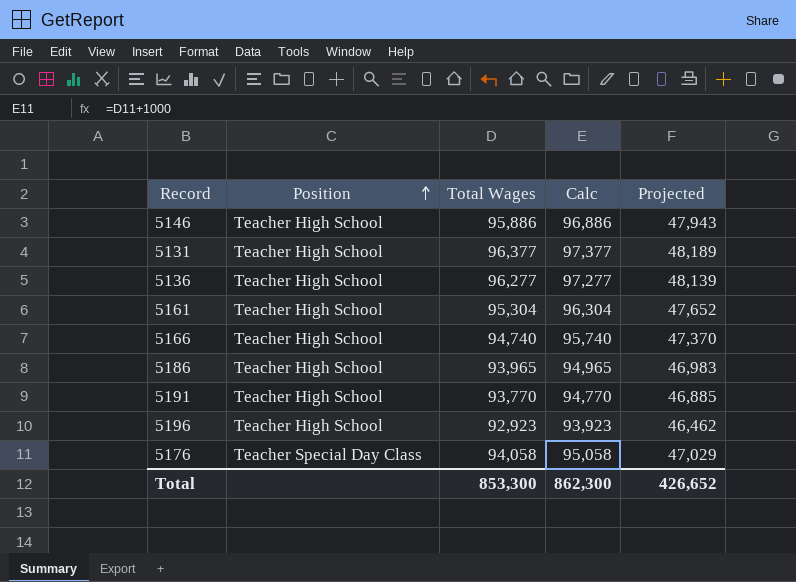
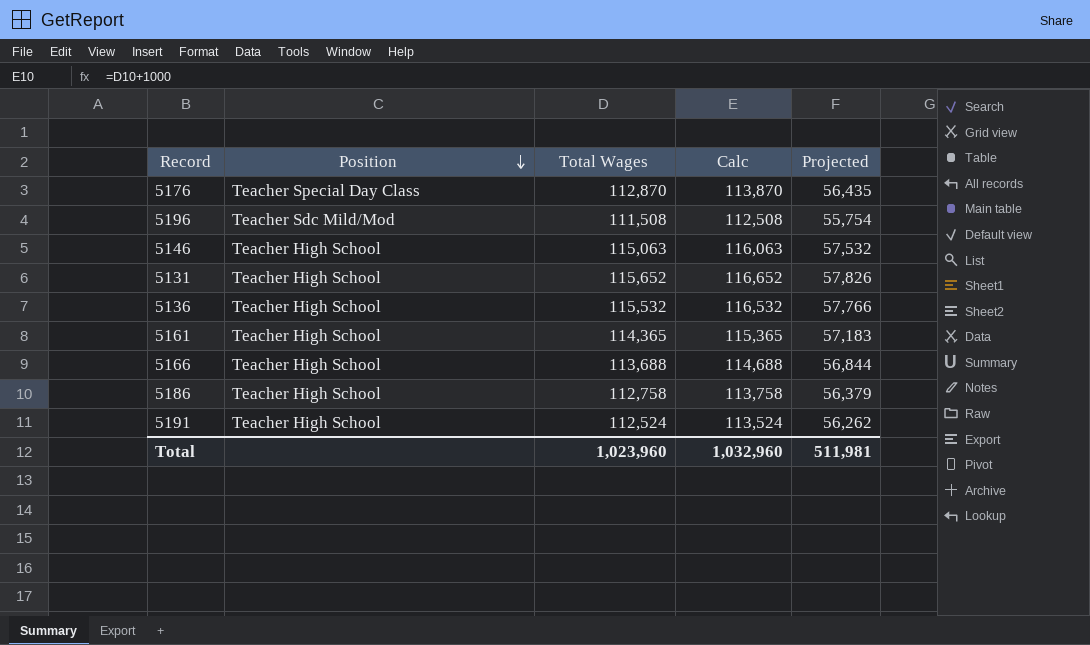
row order: Position ascending -> Position descending
5176 | Total Wages: 94,058 -> 112,870
5176 | Calc: 95,058 -> 113,870
5176 | Projected: 47,029 -> 56,435
5196 | Position: Teacher High School -> Teacher Sdc Mild/Mod
5196 | Total Wages: 92,923 -> 111,508
5196 | Calc: 93,923 -> 112,508
5196 | Projected: 46,462 -> 55,754
5146 | Total Wages: 95,886 -> 115,063
5146 | Calc: 96,886 -> 116,063
5146 | Projected: 47,943 -> 57,532
5131 | Total Wages: 96,377 -> 115,652
5131 | Calc: 97,377 -> 116,652
5131 | Projected: 48,189 -> 57,826
5136 | Total Wages: 96,277 -> 115,532
5136 | Calc: 97,277 -> 116,532
5136 | Projected: 48,139 -> 57,766
5161 | Total Wages: 95,304 -> 114,365
5161 | Calc: 96,304 -> 115,365
5161 | Projected: 47,652 -> 57,183
5166 | Total Wages: 94,740 -> 113,688
5166 | Calc: 95,740 -> 114,688
5166 | Projected: 47,370 -> 56,844
5186 | Total Wages: 93,965 -> 112,758
5186 | Calc: 94,965 -> 113,758
5186 | Projected: 46,983 -> 56,379
5191 | Total Wages: 93,770 -> 112,524
5191 | Calc: 94,770 -> 113,524
5191 | Projected: 46,885 -> 56,262
Total | Total Wages: 853,300 -> 1,023,960
Total | Calc: 862,300 -> 1,032,960
Total | Projected: 426,652 -> 511,981

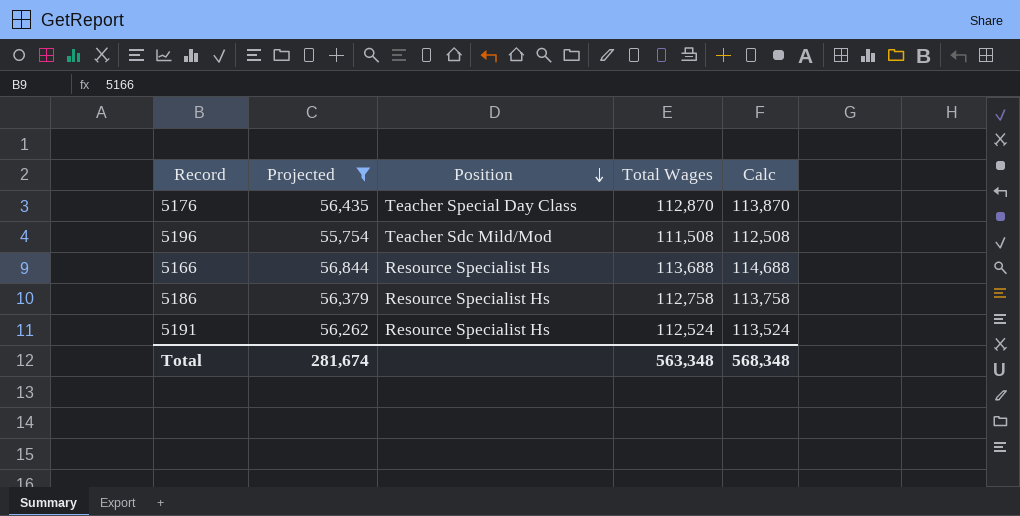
filter: none -> Projected <= 56,844
column Projected | position: 5 -> 2
5166 | Position: Teacher High School -> Resource Specialist Hs
5186 | Position: Teacher High School -> Resource Specialist Hs
5191 | Position: Teacher High School -> Resource Specialist Hs
Total | Projected: 511,981 -> 281,674
Total | Total Wages: 1,023,960 -> 563,348
Total | Calc: 1,032,960 -> 568,348

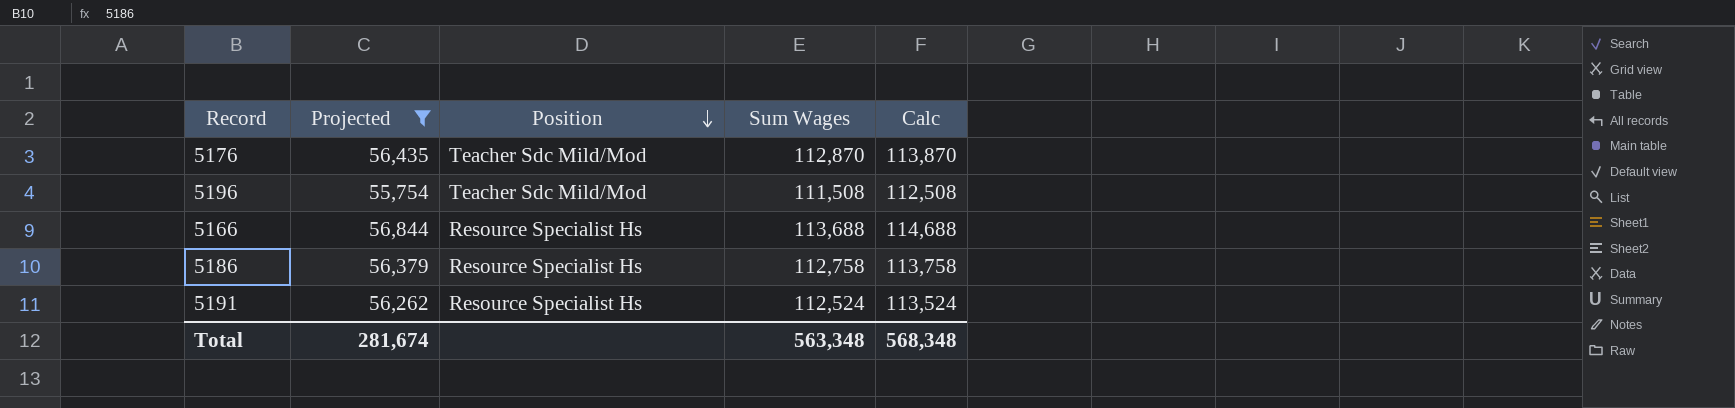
column name: Total Wages -> Sum Wages
5176 | Position: Teacher Special Day Class -> Teacher Sdc Mild/Mod

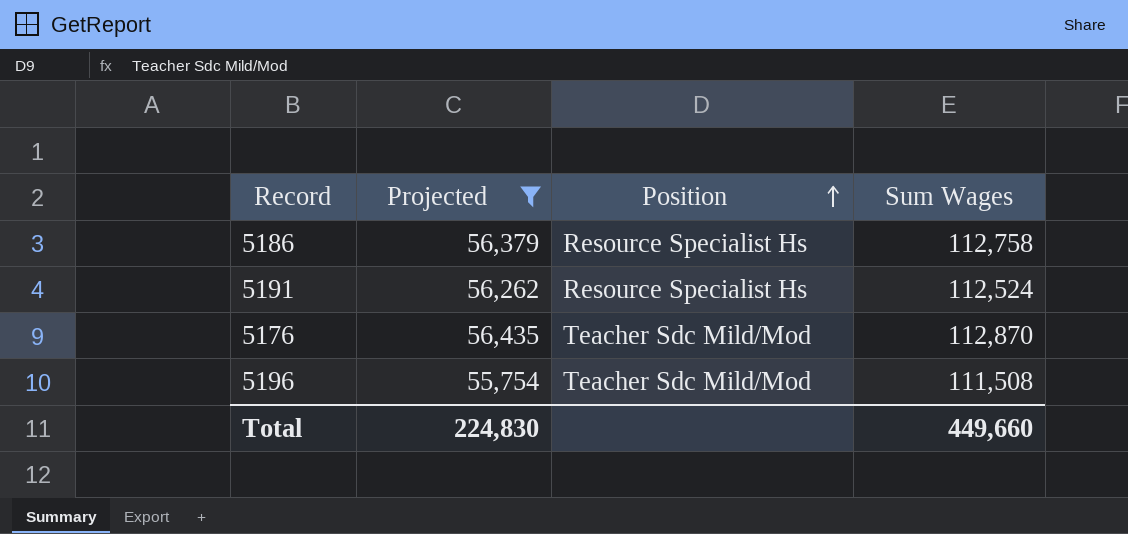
row order: Position descending -> Position ascending
column Calc | formula: [Sum Wages] + 1000 -> none
row 5166: 56,844 | Resource Specialist Hs | 113,688 | 114,688 -> none
Total | Projected: 281,674 -> 224,830
Total | Sum Wages: 563,348 -> 449,660

